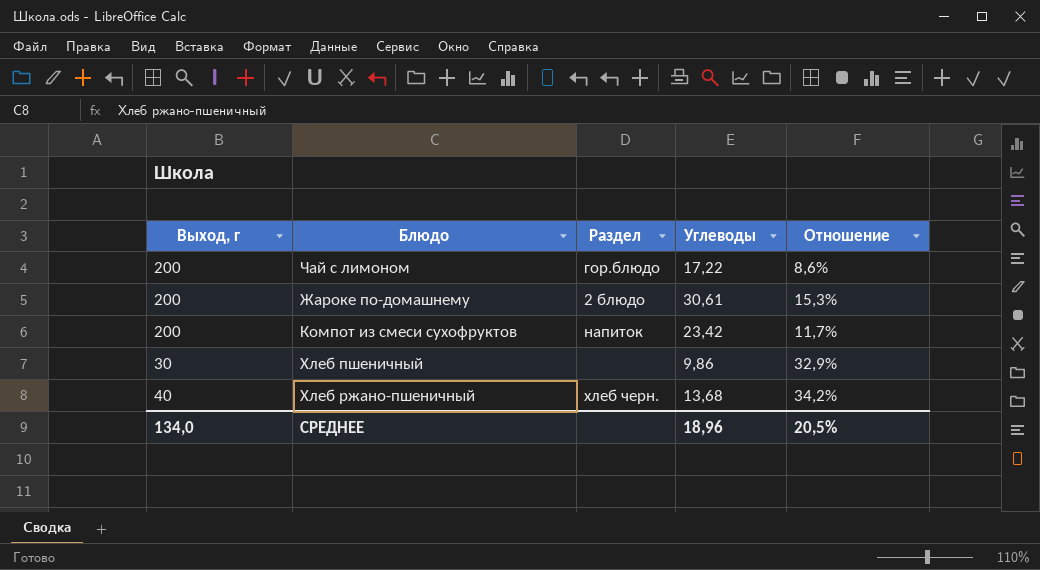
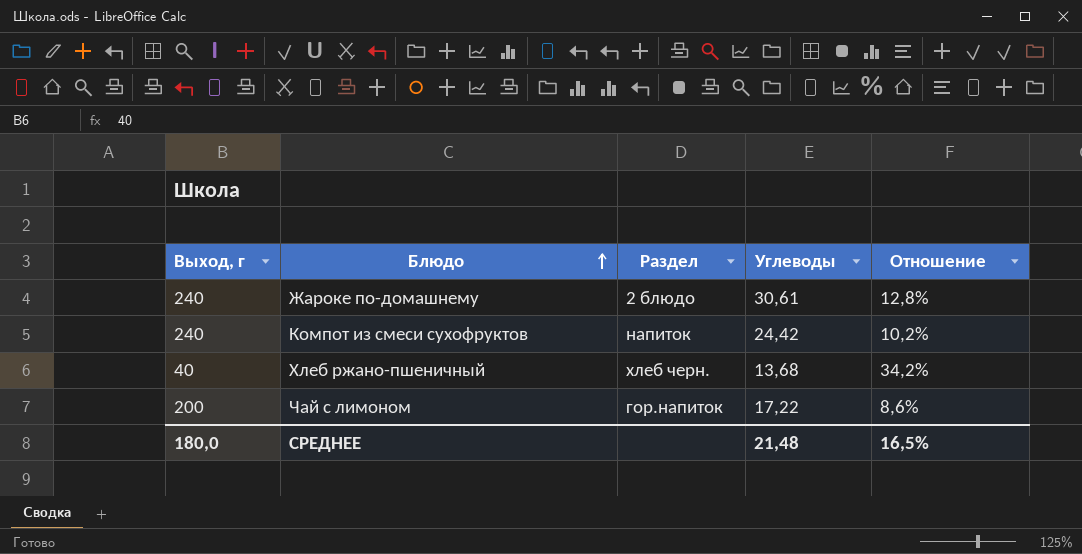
row order: none -> Блюдо ascending
row Хлеб пшеничный: 30 | none | 9,86 | 32,9% -> none
Жароке по-домашнему | Выход, г: 200 -> 240
Жароке по-домашнему | Отношение: 15,3% -> 12,8%
Компот из смеси сухофруктов | Выход, г: 200 -> 240
Компот из смеси сухофруктов | Углеводы: 23,42 -> 24,42
Компот из смеси сухофруктов | Отношение: 11,7% -> 10,2%
Чай с лимоном | Раздел: гор.блюдо -> гор.напиток
СРЕДНЕЕ | Выход, г: 134,0 -> 180,0
СРЕДНЕЕ | Углеводы: 18,96 -> 21,48
СРЕДНЕЕ | Отношение: 20,5% -> 16,5%

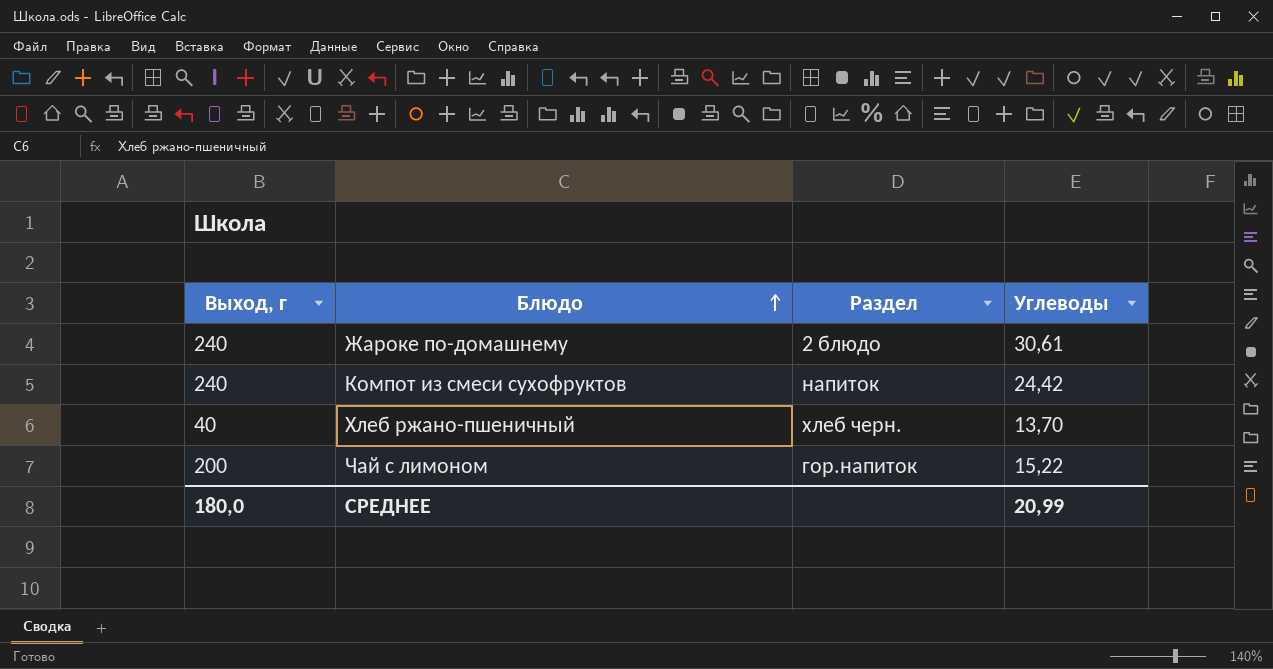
column Отношение | formula: [Углеводы] / [Выход, г] -> none
Хлеб ржано-пшеничный | Углеводы: 13,68 -> 13,70
Чай с лимоном | Углеводы: 17,22 -> 15,22
СРЕДНЕЕ | Углеводы: 21,48 -> 20,99

